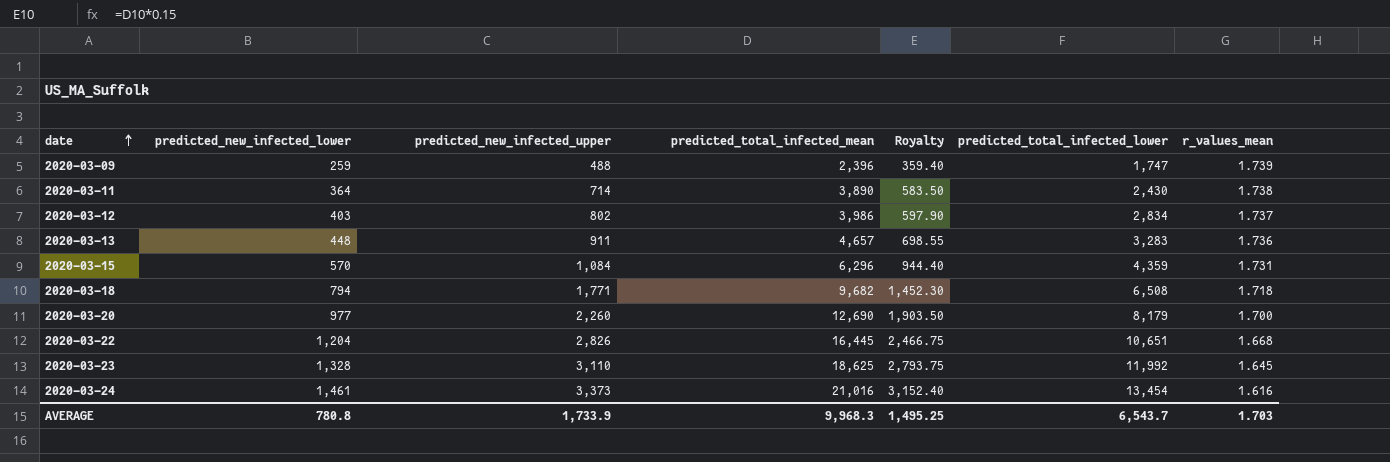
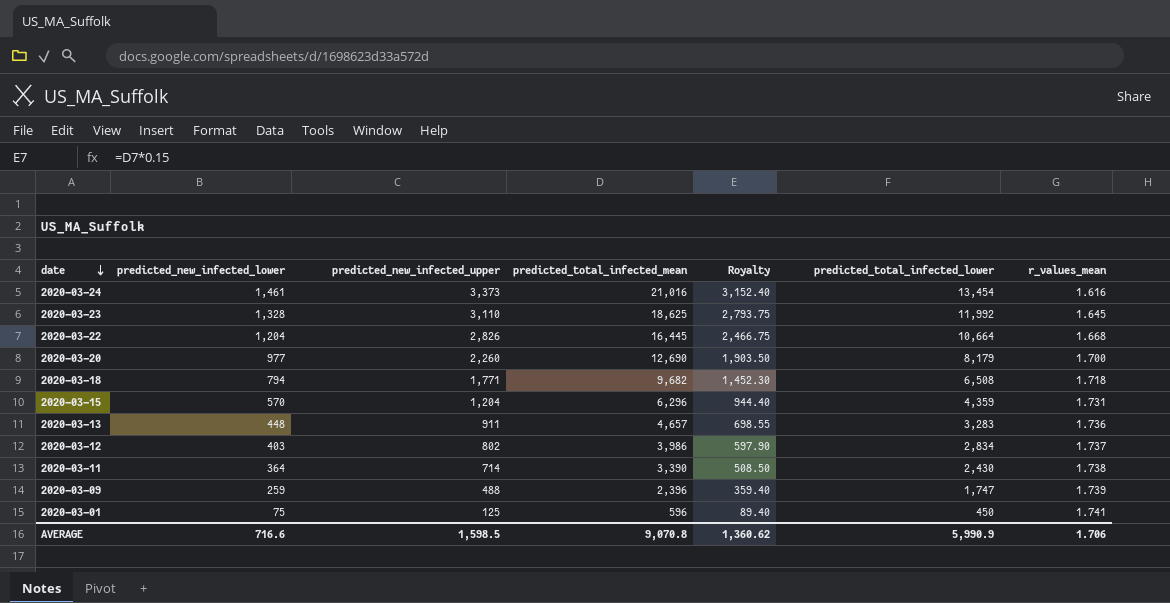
row order: date ascending -> date descending
2020-03-22 | predicted_total_infected_lower: 10,651 -> 10,664
2020-03-15 | predicted_new_infected_upper: 1,084 -> 1,204
2020-03-11 | predicted_total_infected_mean: 3,890 -> 3,390
2020-03-11 | Royalty: 583.50 -> 508.50
row 2020-03-01: none -> 75 | 125 | 596 | 89.40 | 450 | 1.741
AVERAGE | predicted_new_infected_lower: 780.8 -> 716.6
AVERAGE | predicted_new_infected_upper: 1,733.9 -> 1,598.5
AVERAGE | predicted_total_infected_mean: 9,968.3 -> 9,070.8
AVERAGE | Royalty: 1,495.25 -> 1,360.62
AVERAGE | predicted_total_infected_lower: 6,543.7 -> 5,990.9
AVERAGE | r_values_mean: 1.703 -> 1.706

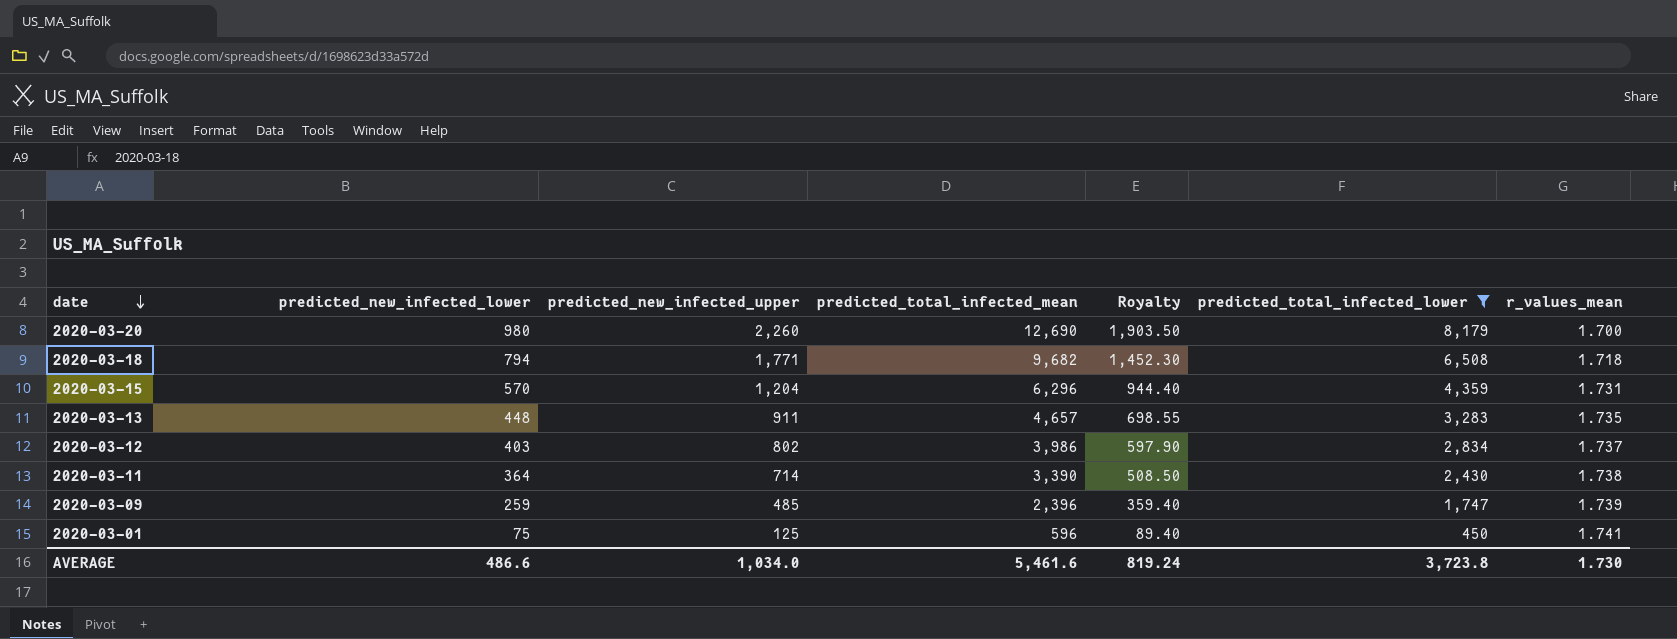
filter: none -> predicted_total_infected_lower <= 8,179
2020-03-20 | predicted_new_infected_lower: 977 -> 980
2020-03-13 | r_values_mean: 1.736 -> 1.735
2020-03-09 | predicted_new_infected_upper: 488 -> 485
AVERAGE | predicted_new_infected_lower: 716.6 -> 486.6
AVERAGE | predicted_new_infected_upper: 1,598.5 -> 1,034.0
AVERAGE | predicted_total_infected_mean: 9,070.8 -> 5,461.6
AVERAGE | Royalty: 1,360.62 -> 819.24
AVERAGE | predicted_total_infected_lower: 5,990.9 -> 3,723.8
AVERAGE | r_values_mean: 1.706 -> 1.730

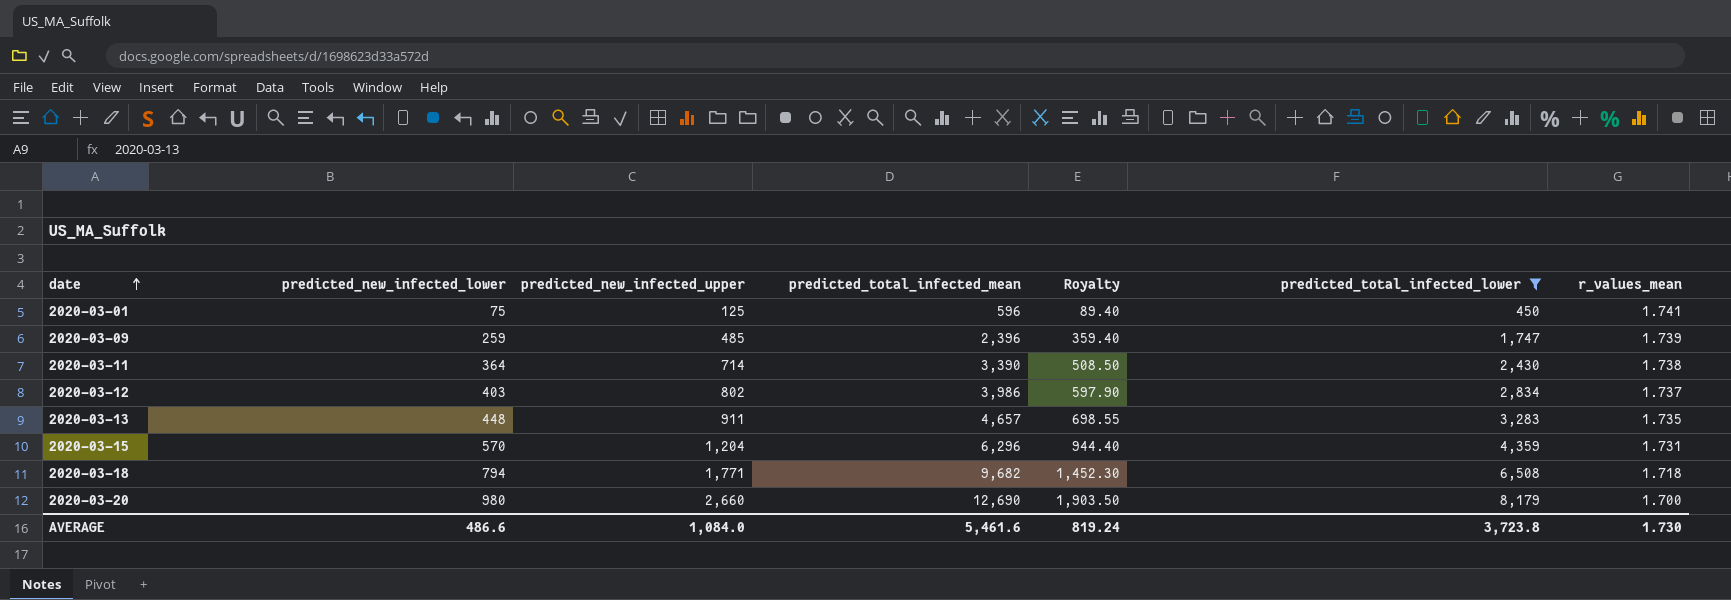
row order: date descending -> date ascending
2020-03-20 | predicted_new_infected_upper: 2,260 -> 2,660
AVERAGE | predicted_new_infected_upper: 1,034.0 -> 1,084.0

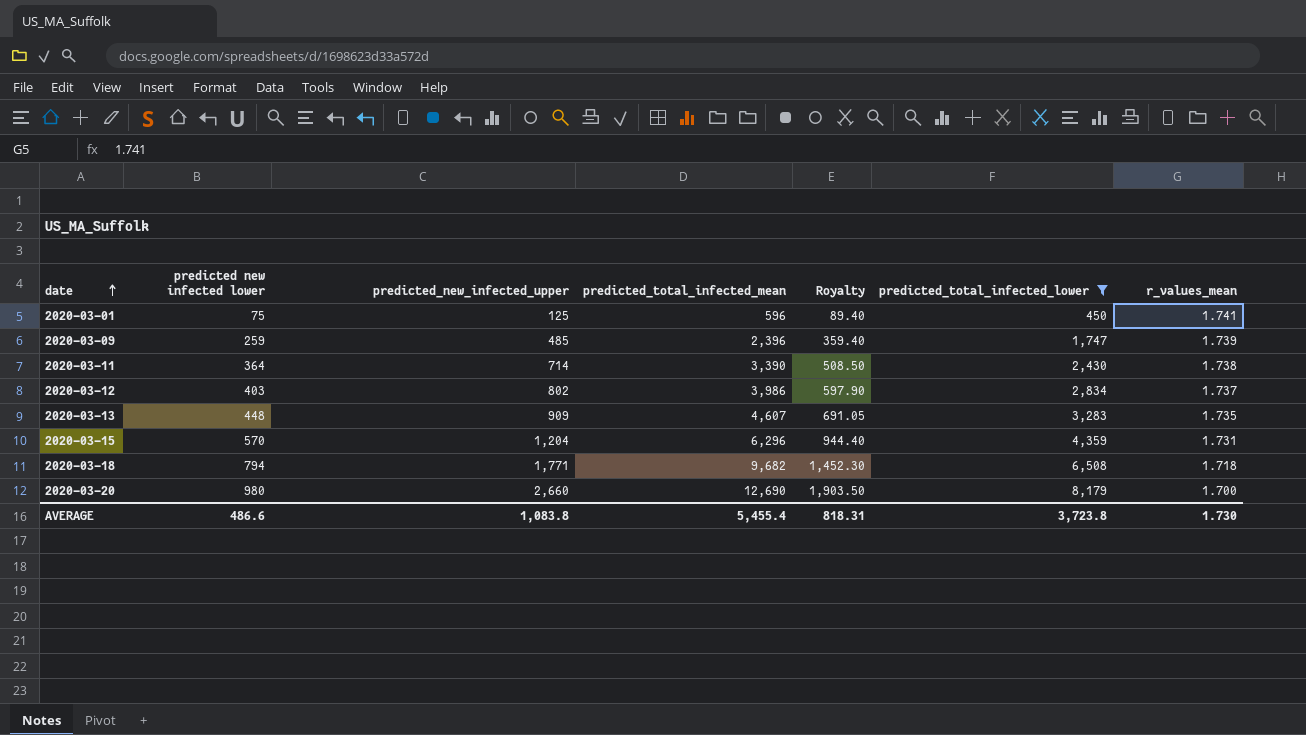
column name: predicted_new_infected_lower -> predicted new infected lower
2020-03-13 | predicted_new_infected_upper: 911 -> 909
2020-03-13 | predicted_total_infected_mean: 4,657 -> 4,607
2020-03-13 | Royalty: 698.55 -> 691.05
AVERAGE | predicted_new_infected_upper: 1,084.0 -> 1,083.8
AVERAGE | predicted_total_infected_mean: 5,461.6 -> 5,455.4
AVERAGE | Royalty: 819.24 -> 818.31

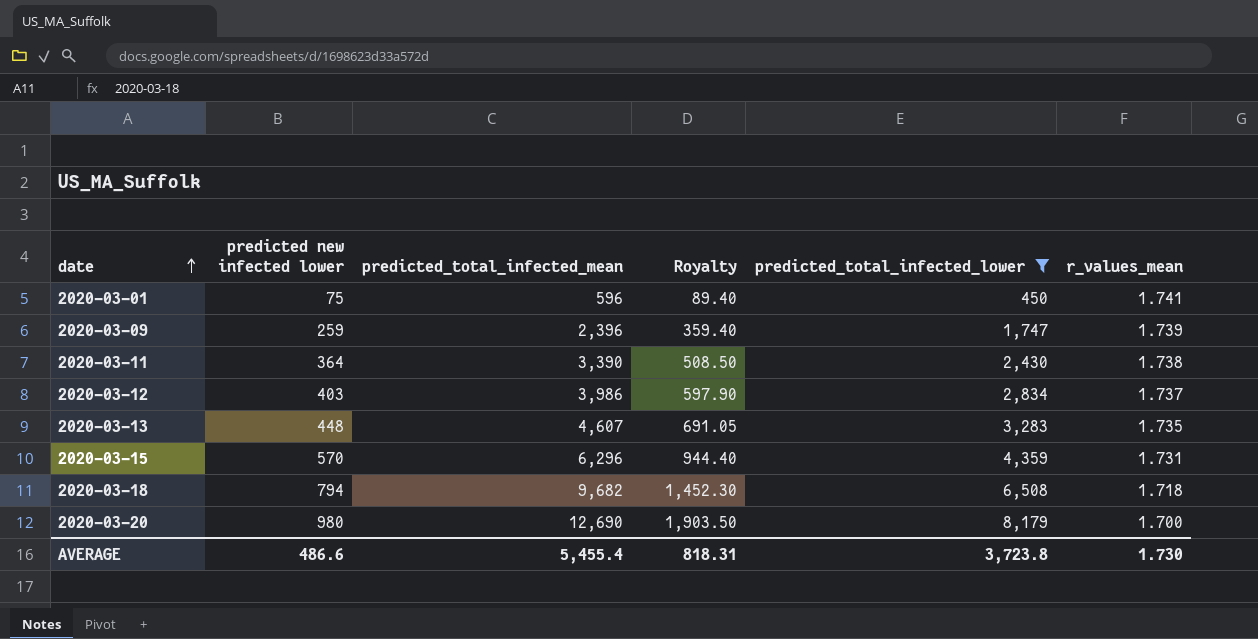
column predicted_new_infected_upper | position: 3 -> none

